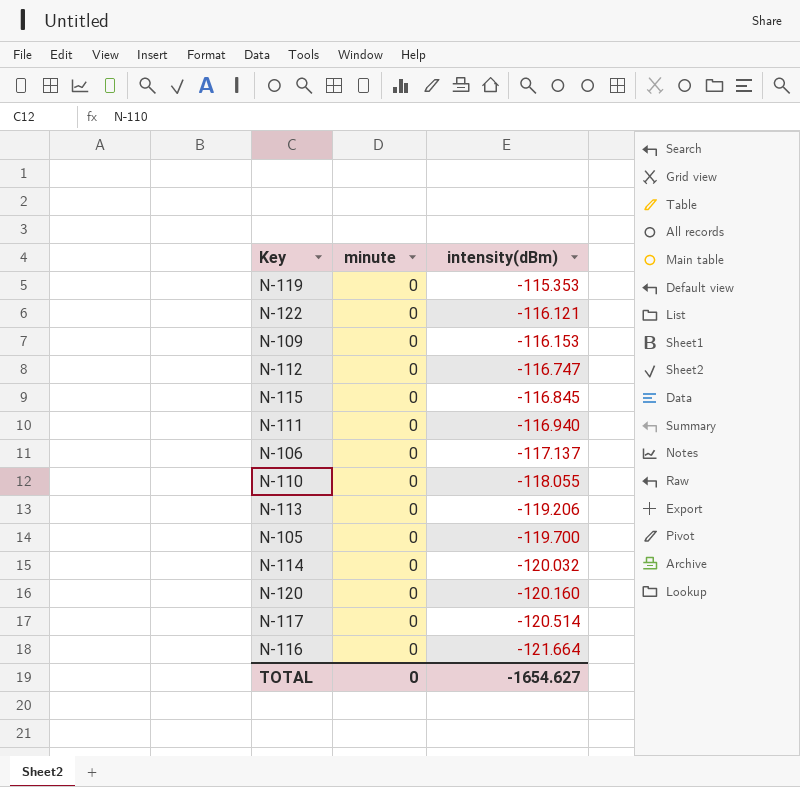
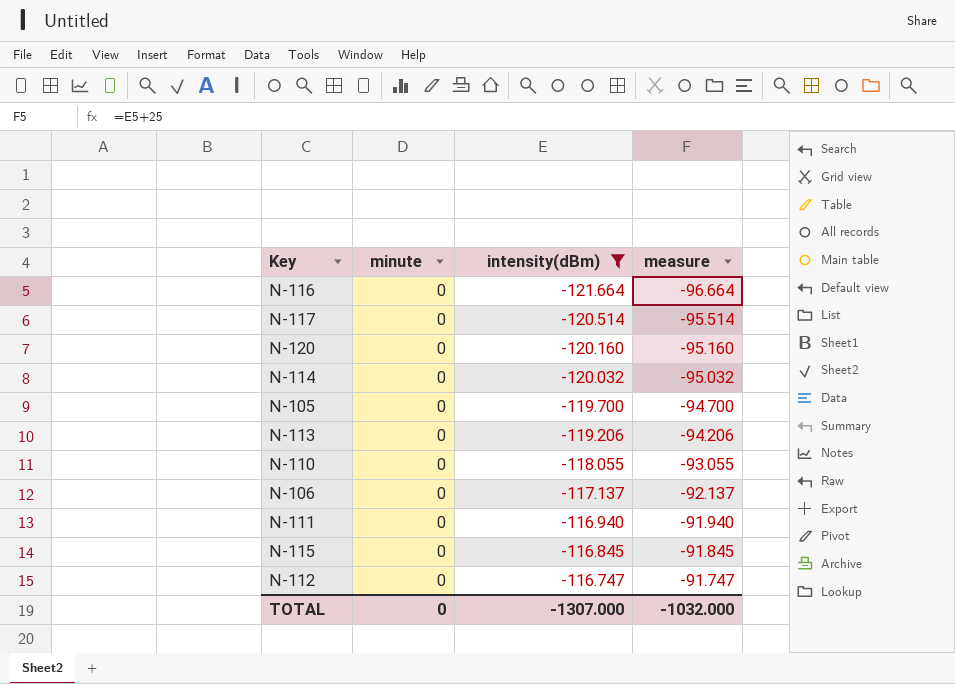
filter: none -> intensity(dBm) <= -116.747
row order: intensity(dBm) descending -> intensity(dBm) ascending
column measure | formula: none -> [intensity(dBm)] + 25
TOTAL | intensity(dBm): -1654.627 -> -1307.000

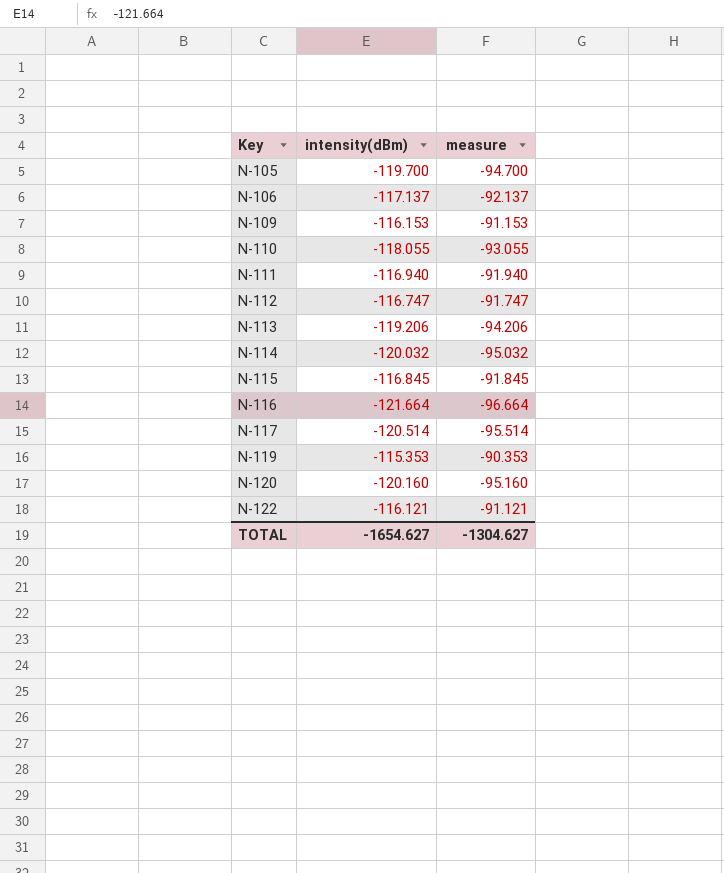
filter: intensity(dBm) <= -116.747 -> none
row order: intensity(dBm) ascending -> Key ascending
column minute | position: 2 -> none
TOTAL | intensity(dBm): -1307.000 -> -1654.627
TOTAL | measure: -1032.000 -> -1304.627

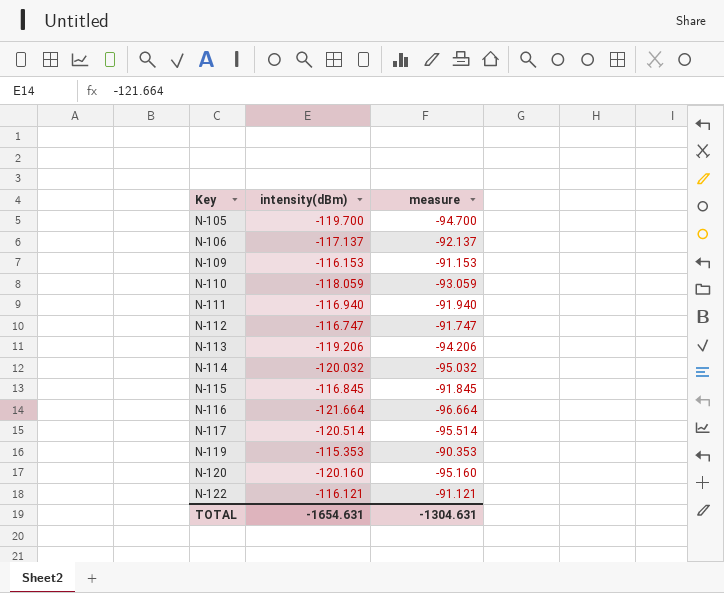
N-110 | intensity(dBm): -118.055 -> -118.059
N-110 | measure: -93.055 -> -93.059
TOTAL | intensity(dBm): -1654.627 -> -1654.631
TOTAL | measure: -1304.627 -> -1304.631

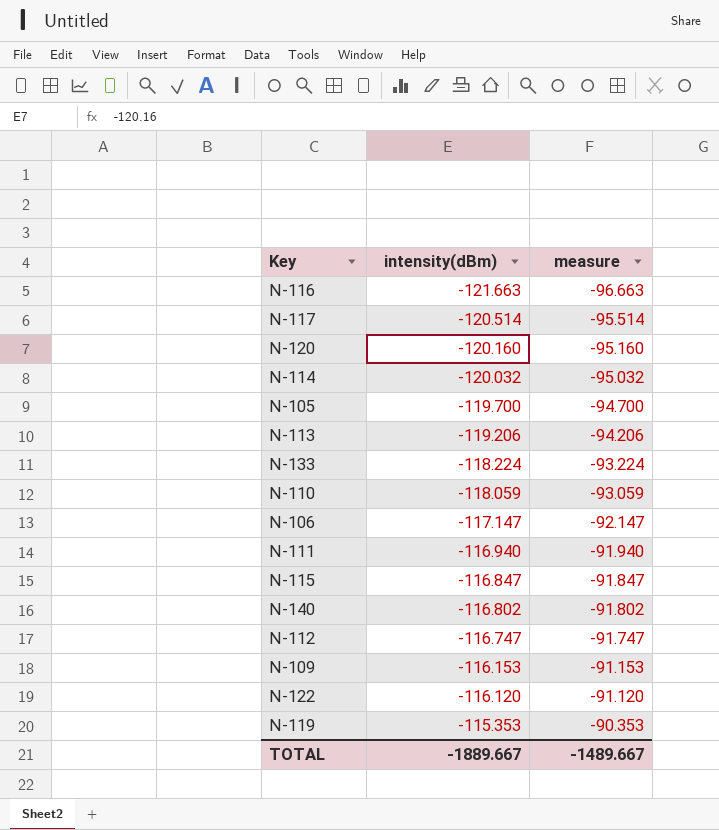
row order: Key ascending -> intensity(dBm) ascending
N-116 | intensity(dBm): -121.664 -> -121.663
N-116 | measure: -96.664 -> -96.663
row N-133: none -> -118.224 | -93.224
N-106 | intensity(dBm): -117.137 -> -117.147
N-106 | measure: -92.137 -> -92.147
N-115 | intensity(dBm): -116.845 -> -116.847
N-115 | measure: -91.845 -> -91.847
row N-140: none -> -116.802 | -91.802
N-122 | intensity(dBm): -116.121 -> -116.120
N-122 | measure: -91.121 -> -91.120
TOTAL | intensity(dBm): -1654.631 -> -1889.667
TOTAL | measure: -1304.631 -> -1489.667

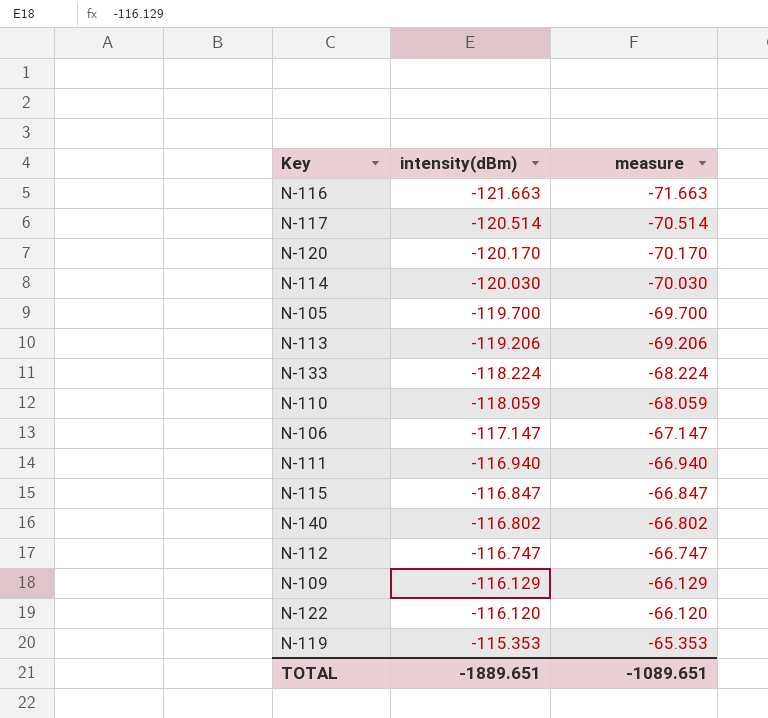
column measure | formula: [intensity(dBm)] + 25 -> [intensity(dBm)] + 50
N-120 | intensity(dBm): -120.160 -> -120.170
N-114 | intensity(dBm): -120.032 -> -120.030
N-109 | intensity(dBm): -116.153 -> -116.129
TOTAL | intensity(dBm): -1889.667 -> -1889.651
TOTAL | measure: -1489.667 -> -1089.651

